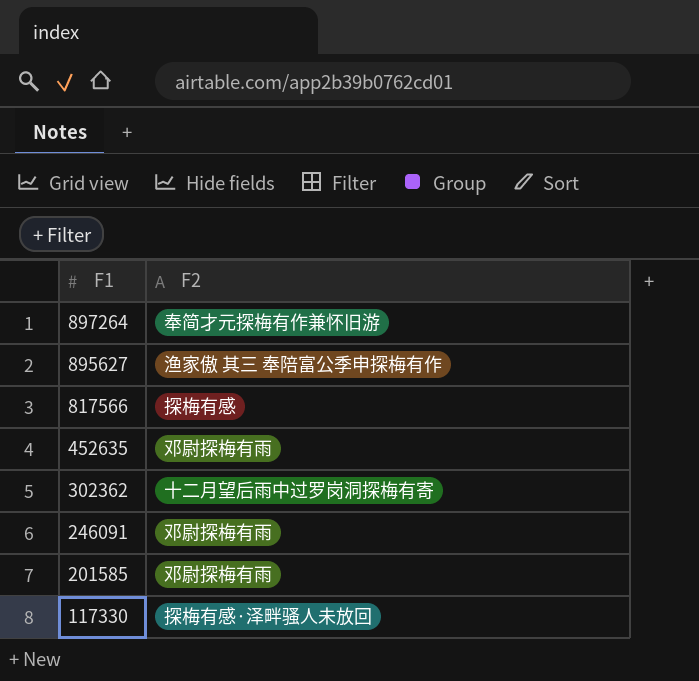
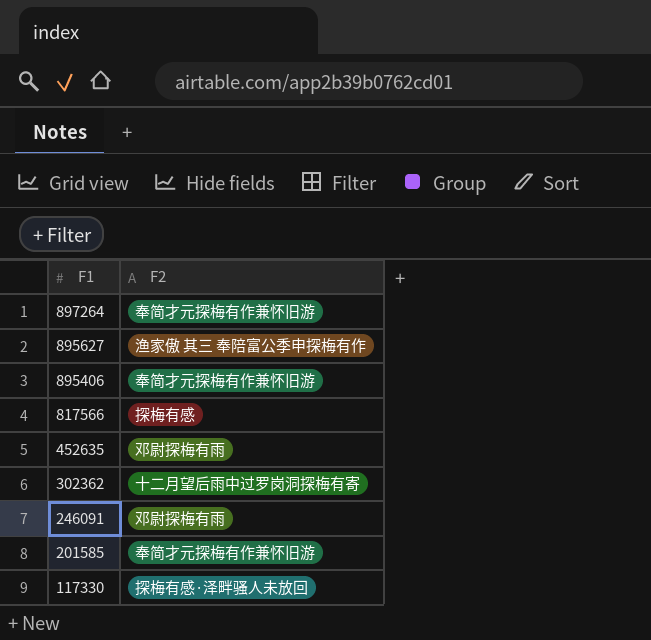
row 895406: none -> 奉简才元探梅有作兼怀旧游
201585 | F2: 邓尉探梅有雨 -> 奉简才元探梅有作兼怀旧游

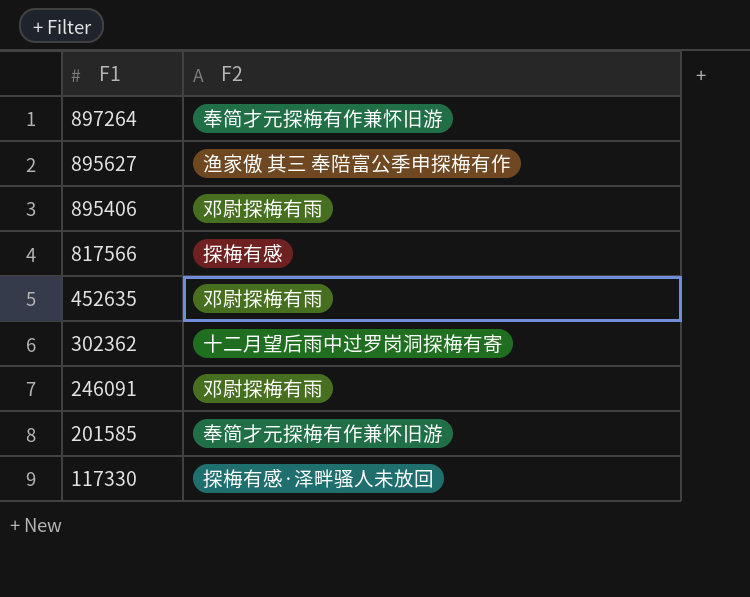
895406 | F2: 奉简才元探梅有作兼怀旧游 -> 邓尉探梅有雨

